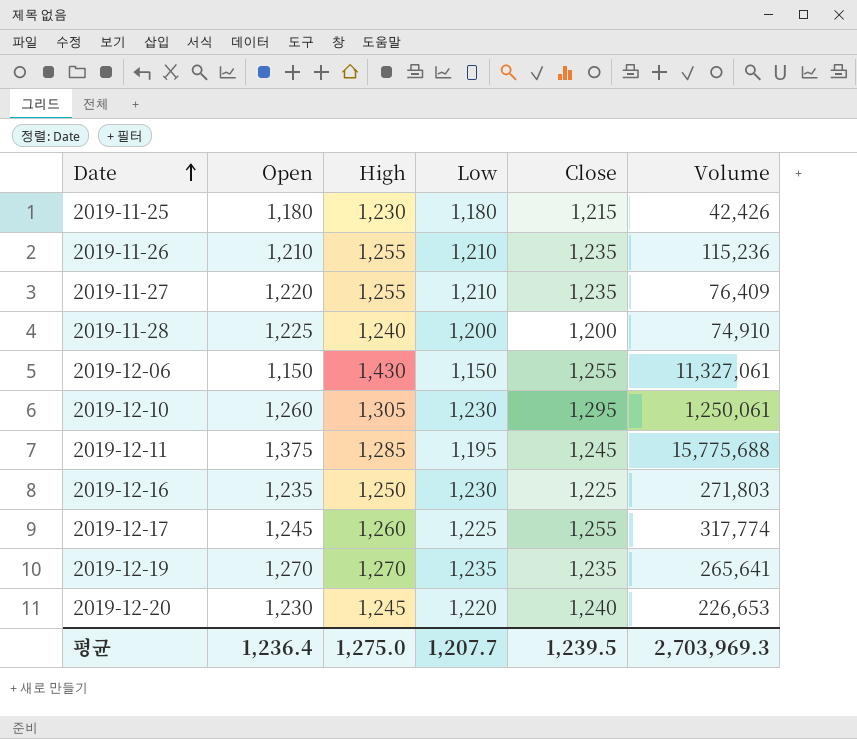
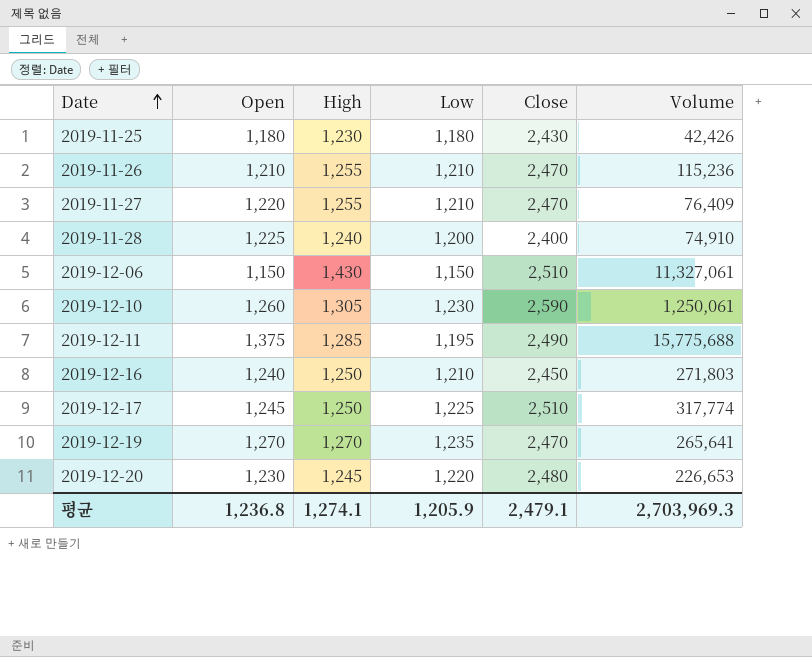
2019-11-25 | Close: 1,215 -> 2,430
2019-11-26 | Close: 1,235 -> 2,470
2019-11-27 | Close: 1,235 -> 2,470
2019-11-28 | Close: 1,200 -> 2,400
2019-12-06 | Close: 1,255 -> 2,510
2019-12-10 | Close: 1,295 -> 2,590
2019-12-11 | Close: 1,245 -> 2,490
2019-12-16 | Open: 1,235 -> 1,240
2019-12-16 | Low: 1,230 -> 1,210
2019-12-16 | Close: 1,225 -> 2,450
2019-12-17 | High: 1,260 -> 1,250
2019-12-17 | Close: 1,255 -> 2,510
2019-12-19 | Close: 1,235 -> 2,470
2019-12-20 | Close: 1,240 -> 2,480
평균 | Open: 1,236.4 -> 1,236.8
평균 | High: 1,275.0 -> 1,274.1
평균 | Low: 1,207.7 -> 1,205.9
평균 | Close: 1,239.5 -> 2,479.1

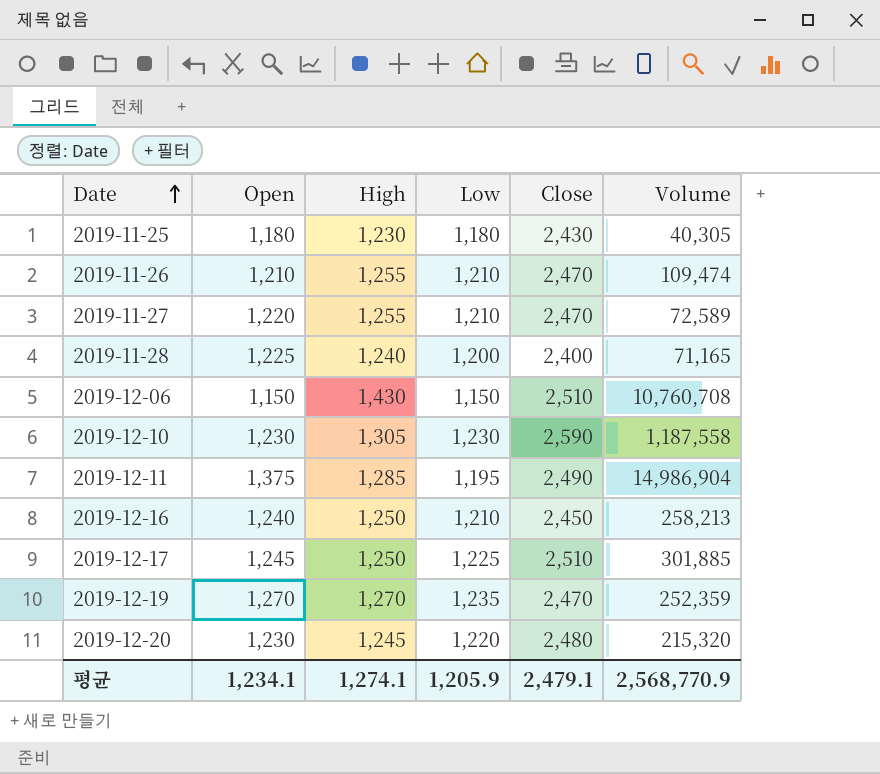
2019-11-25 | Volume: 42,426 -> 40,305
2019-11-26 | Volume: 115,236 -> 109,474
2019-11-27 | Volume: 76,409 -> 72,589
2019-11-28 | Volume: 74,910 -> 71,165
2019-12-06 | Volume: 11,327,061 -> 10,760,708
2019-12-10 | Open: 1,260 -> 1,230
2019-12-10 | Volume: 1,250,061 -> 1,187,558
2019-12-11 | Volume: 15,775,688 -> 14,986,904
2019-12-16 | Volume: 271,803 -> 258,213
2019-12-17 | Volume: 317,774 -> 301,885
2019-12-19 | Volume: 265,641 -> 252,359
2019-12-20 | Volume: 226,653 -> 215,320
평균 | Open: 1,236.8 -> 1,234.1
평균 | Volume: 2,703,969.3 -> 2,568,770.9

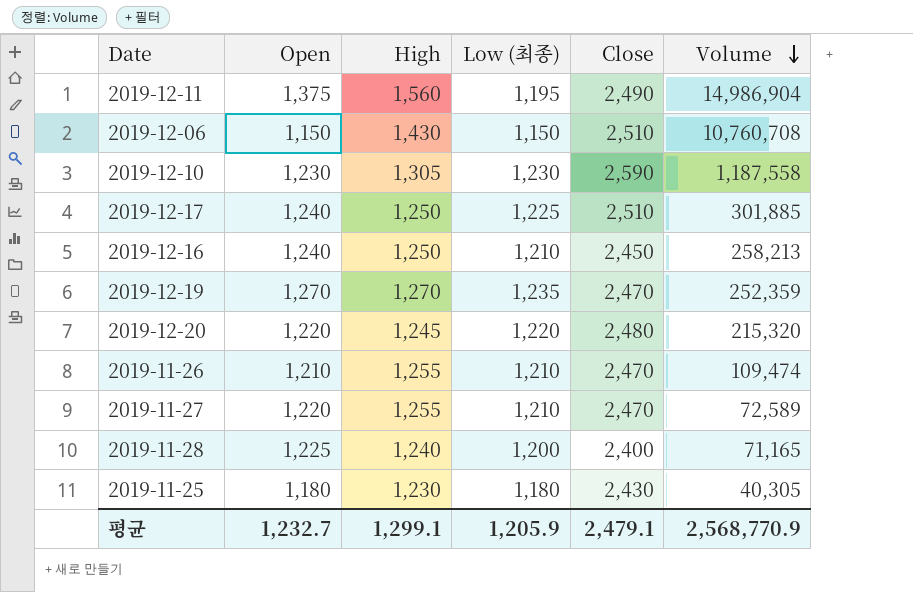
row order: Date ascending -> Volume descending
column name: Low -> Low (최종)
2019-12-11 | High: 1,285 -> 1,560
2019-12-17 | Open: 1,245 -> 1,240
2019-12-20 | Open: 1,230 -> 1,220
평균 | Open: 1,234.1 -> 1,232.7
평균 | High: 1,274.1 -> 1,299.1

